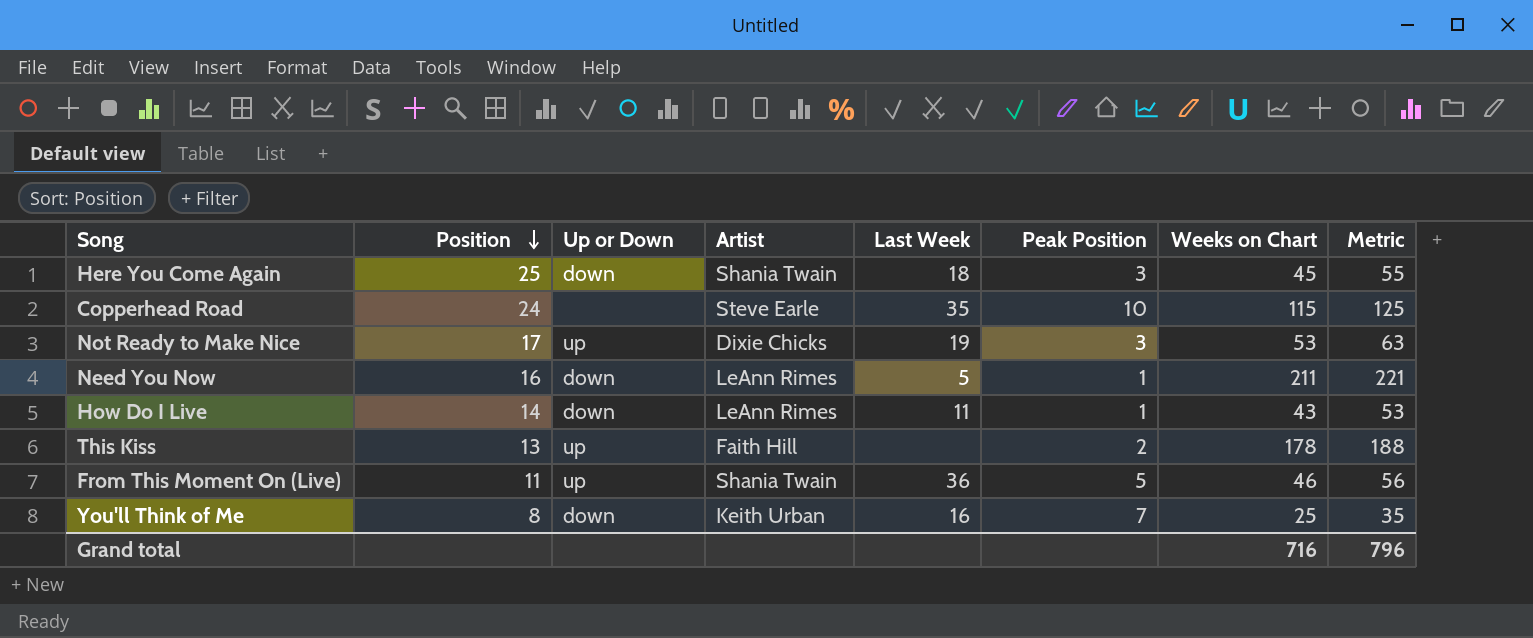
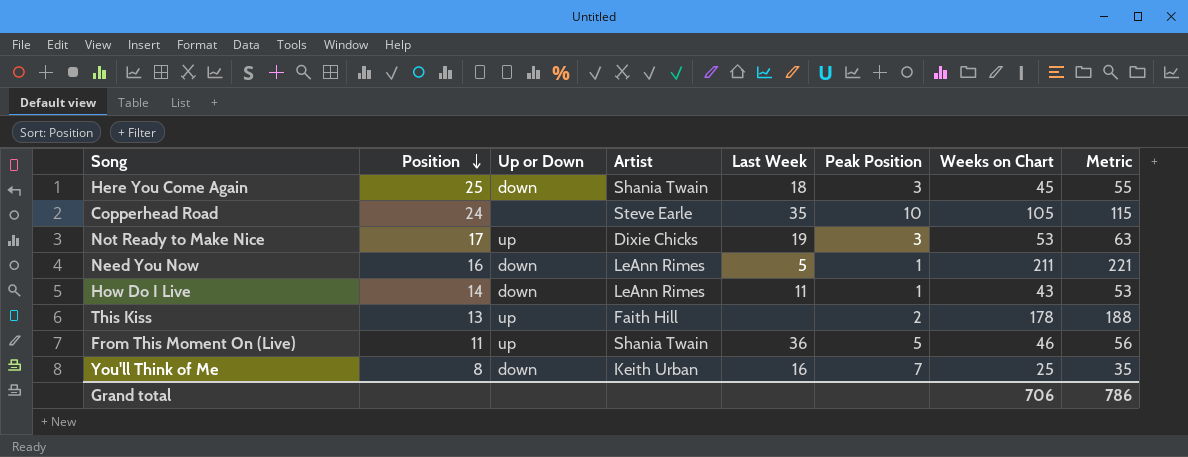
Copperhead Road | Weeks on Chart: 115 -> 105
Copperhead Road | Metric: 125 -> 115
Grand total | Weeks on Chart: 716 -> 706
Grand total | Metric: 796 -> 786

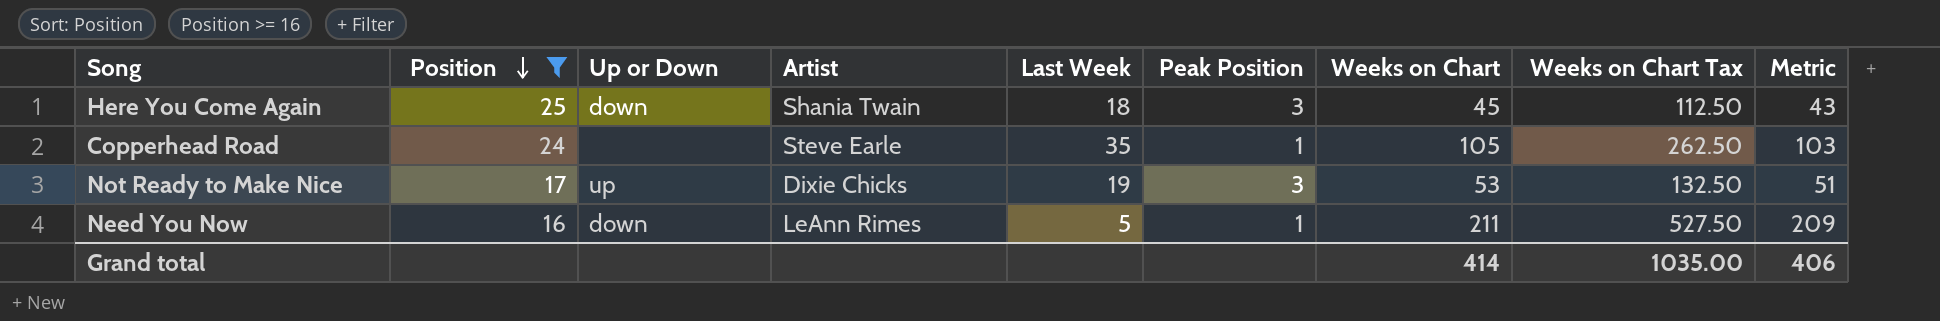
filter: none -> Position >= 16
column Weeks on Chart Tax | formula: none -> [Weeks on Chart] * 2.5
column Metric | formula: [Weeks on Chart] + 10 -> [Weeks on Chart] - 2
Copperhead Road | Peak Position: 10 -> 1
Grand total | Weeks on Chart: 706 -> 414
Grand total | Metric: 786 -> 406

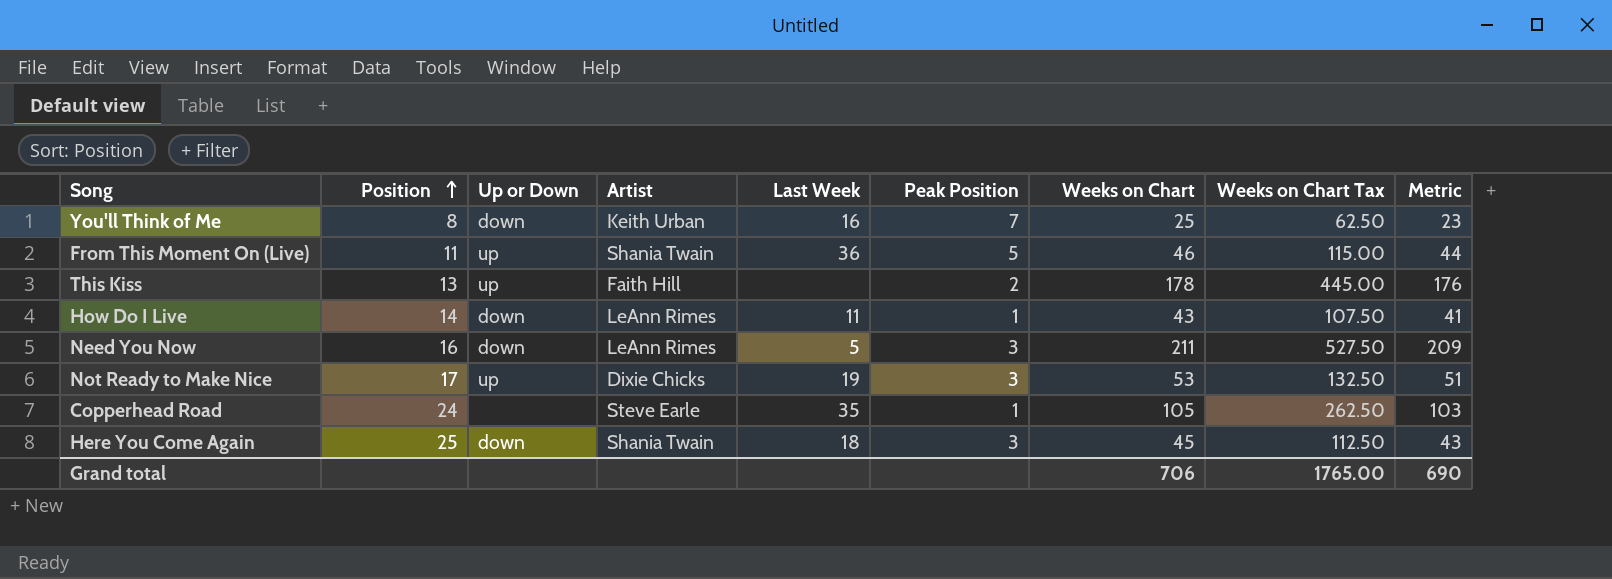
filter: Position >= 16 -> none
row order: Position descending -> Position ascending
Need You Now | Peak Position: 1 -> 3
Grand total | Weeks on Chart: 414 -> 706
Grand total | Weeks on Chart Tax: 1035.00 -> 1765.00
Grand total | Metric: 406 -> 690

